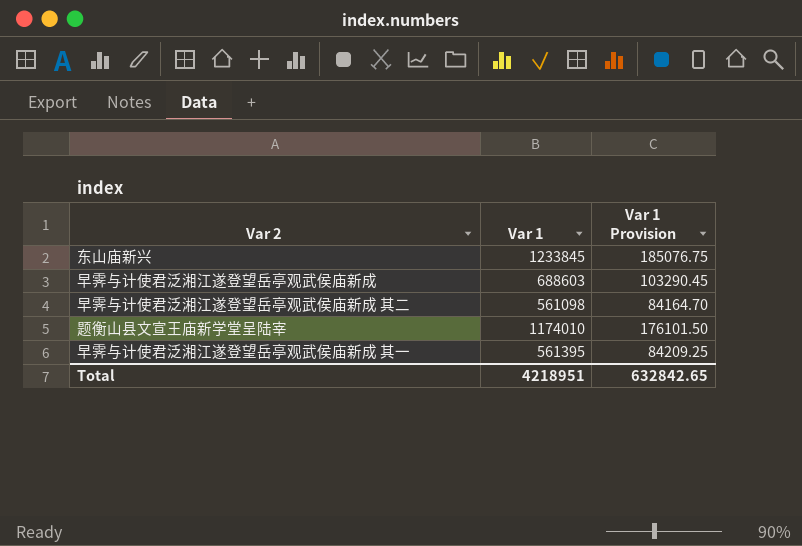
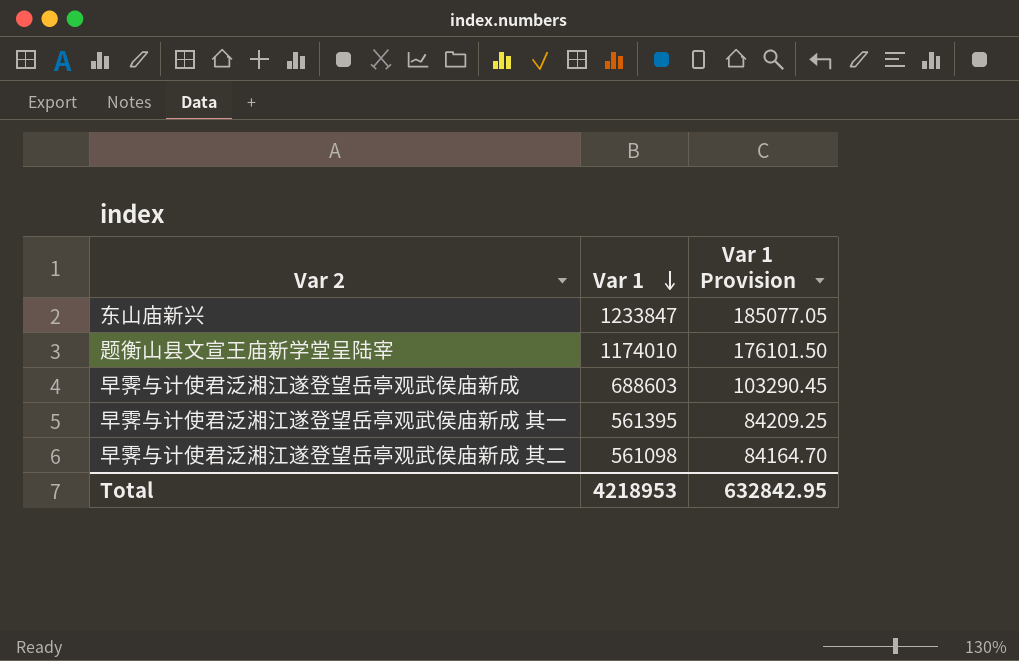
row order: none -> Var 1 descending
东山庙新兴 | Var 1: 1233845 -> 1233847
东山庙新兴 | Var 1 Provision: 185076.75 -> 185077.05
Total | Var 1: 4218951 -> 4218953
Total | Var 1 Provision: 632842.65 -> 632842.95

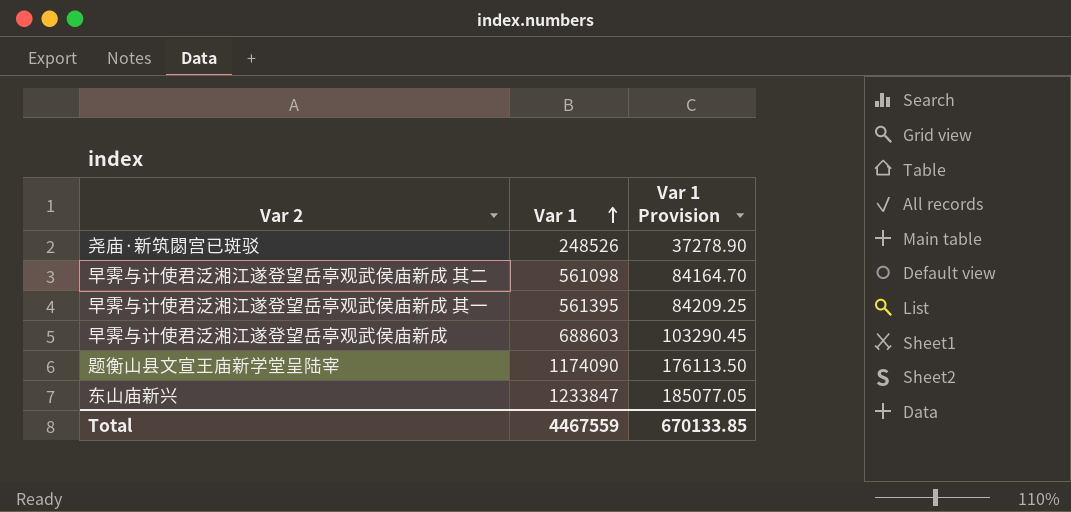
row order: Var 1 descending -> Var 1 ascending
row 尧庙·新筑閟宫已斑驳: none -> 248526 | 37278.90
题衡山县文宣王庙新学堂呈陆宰 | Var 1: 1174010 -> 1174090
题衡山县文宣王庙新学堂呈陆宰 | Var 1 Provision: 176101.50 -> 176113.50
Total | Var 1: 4218953 -> 4467559
Total | Var 1 Provision: 632842.95 -> 670133.85

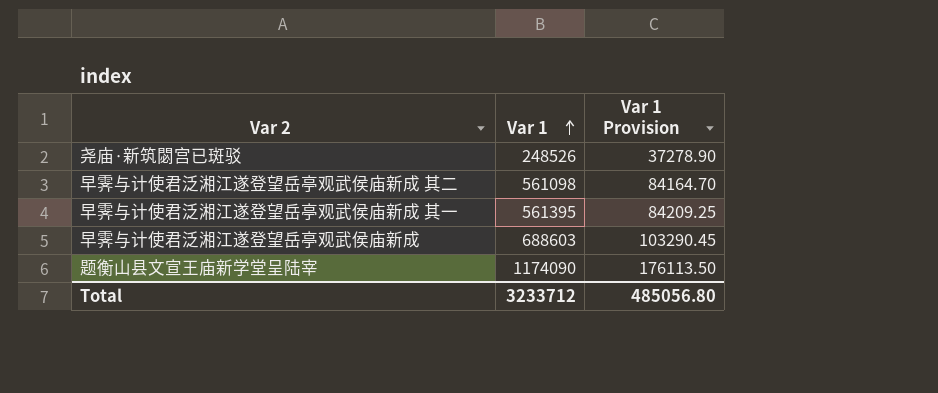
row 东山庙新兴: 1233847 | 185077.05 -> none
Total | Var 1: 4467559 -> 3233712
Total | Var 1 Provision: 670133.85 -> 485056.80

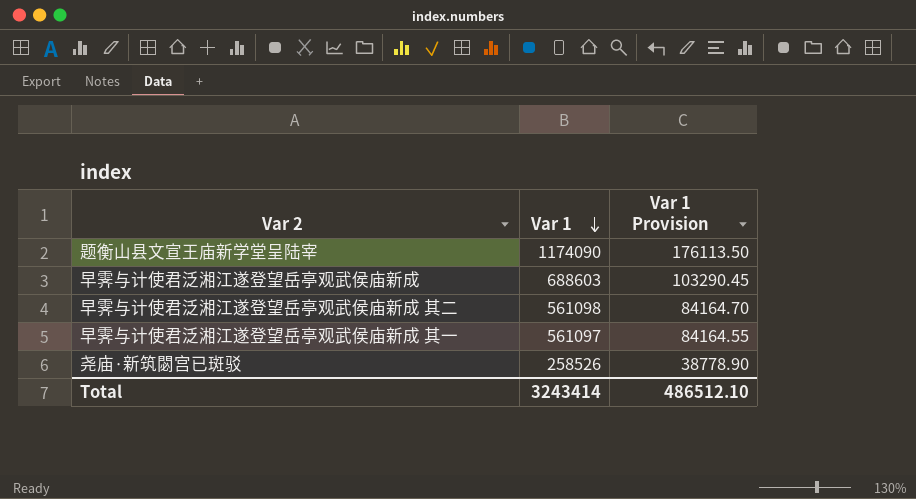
row order: Var 1 ascending -> Var 1 descending
早霁与计使君泛湘江遂登望岳亭观武侯庙新成 其一 | Var 1: 561395 -> 561097
早霁与计使君泛湘江遂登望岳亭观武侯庙新成 其一 | Var 1 Provision: 84209.25 -> 84164.55
尧庙·新筑閟宫已斑驳 | Var 1: 248526 -> 258526
尧庙·新筑閟宫已斑驳 | Var 1 Provision: 37278.90 -> 38778.90
Total | Var 1: 3233712 -> 3243414
Total | Var 1 Provision: 485056.80 -> 486512.10

